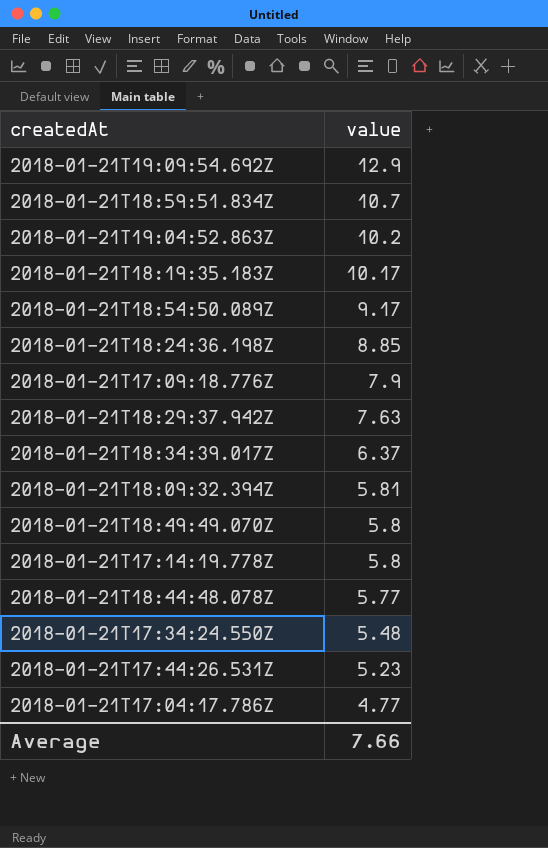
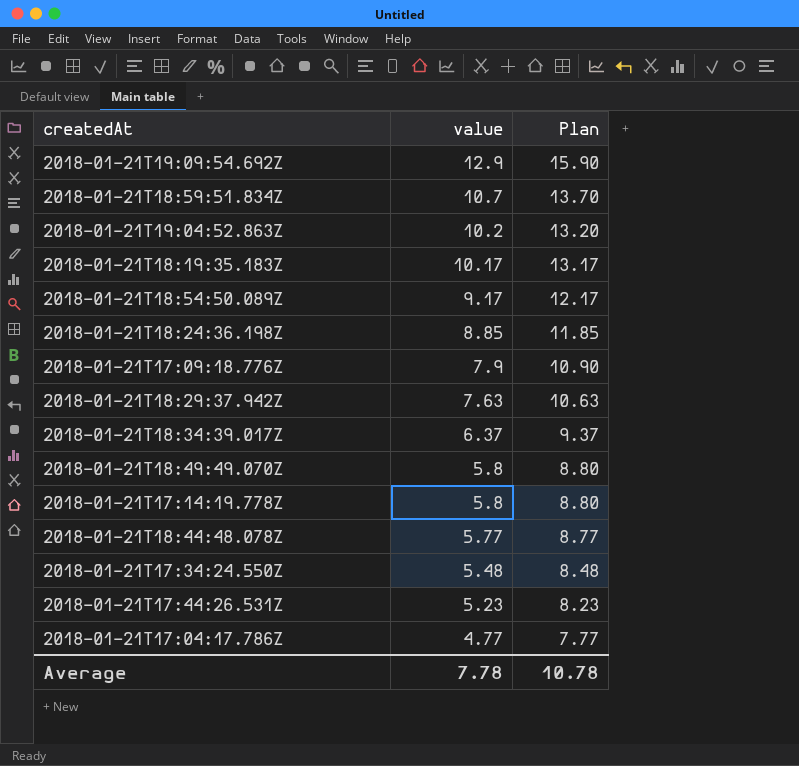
column Plan | formula: none -> [value] + 3
row 2018-01-21T18:09:32.394Z: 5.81 -> none
Average | value: 7.66 -> 7.78

